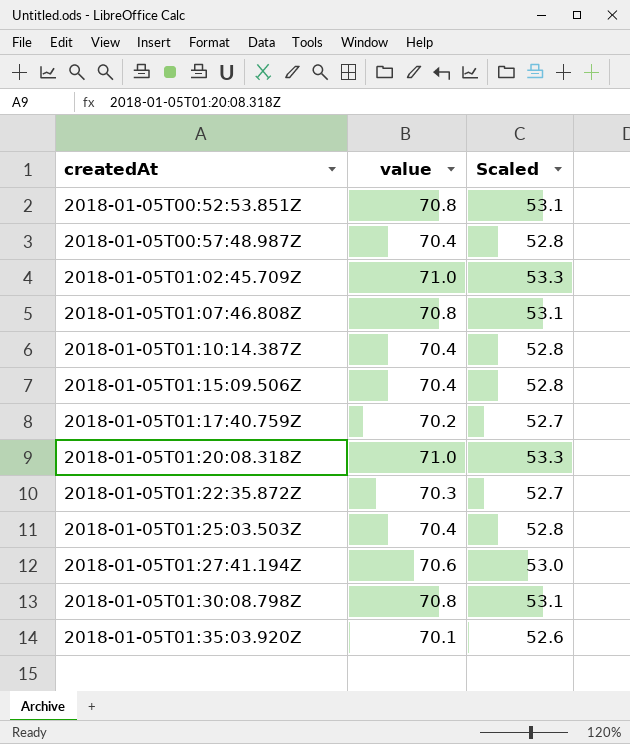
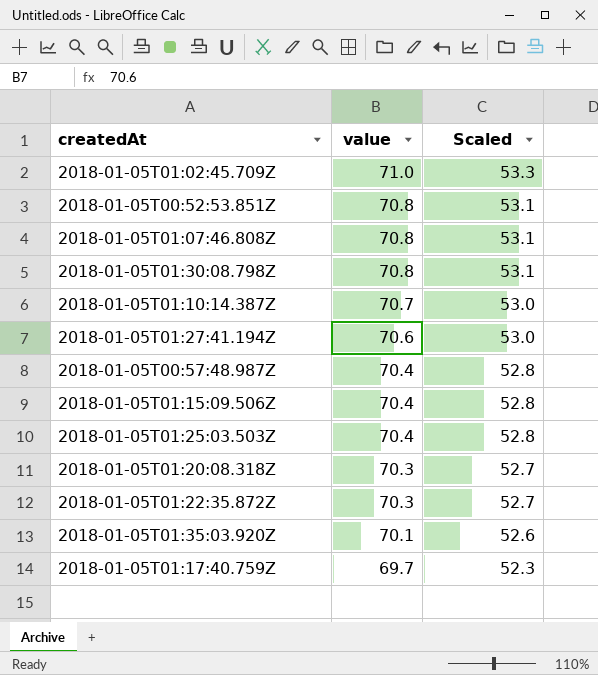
row order: createdAt ascending -> value descending
2018-01-05T01:10:14.387Z | value: 70.4 -> 70.7
2018-01-05T01:10:14.387Z | Scaled: 52.8 -> 53.0
2018-01-05T01:20:08.318Z | value: 71.0 -> 70.3
2018-01-05T01:20:08.318Z | Scaled: 53.3 -> 52.7
2018-01-05T01:17:40.759Z | value: 70.2 -> 69.7
2018-01-05T01:17:40.759Z | Scaled: 52.7 -> 52.3

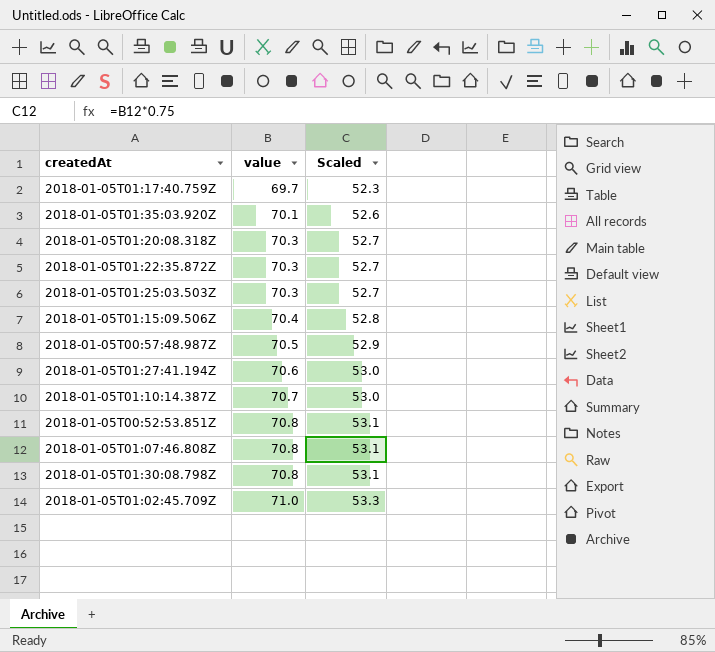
row order: value descending -> value ascending
2018-01-05T01:25:03.503Z | value: 70.4 -> 70.3
2018-01-05T01:25:03.503Z | Scaled: 52.8 -> 52.7
2018-01-05T00:57:48.987Z | value: 70.4 -> 70.5
2018-01-05T00:57:48.987Z | Scaled: 52.8 -> 52.9

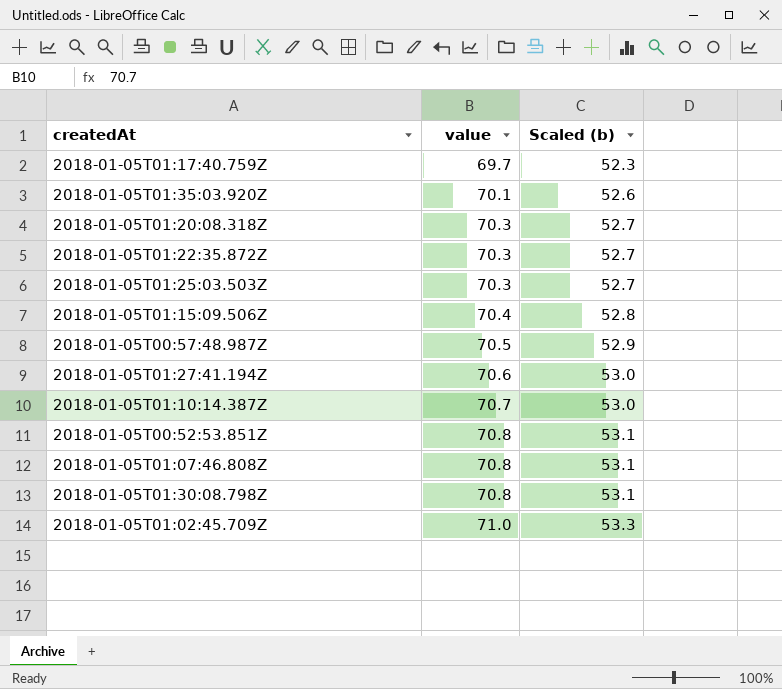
column name: Scaled -> Scaled (b)

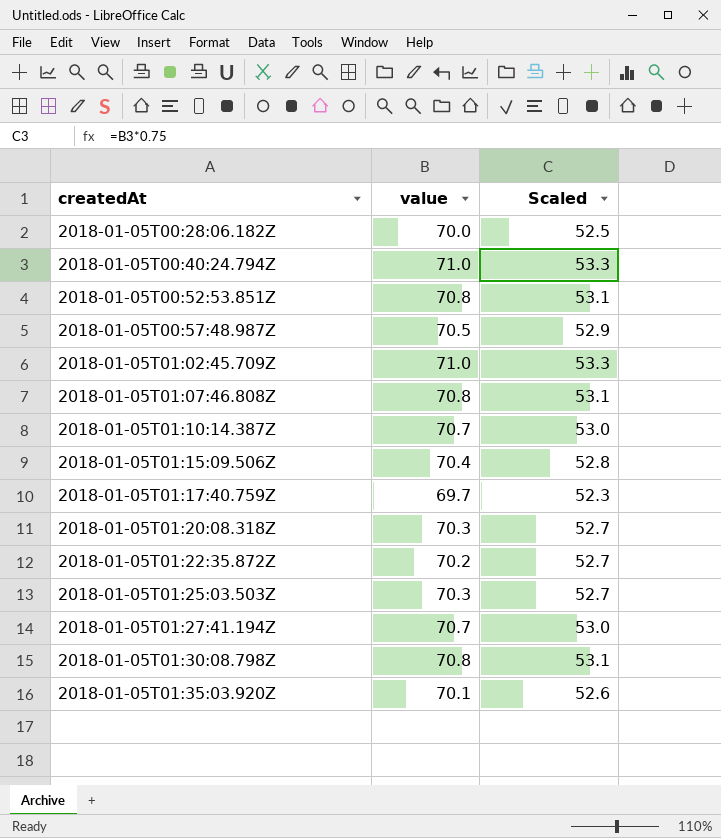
row order: value ascending -> createdAt ascending
column name: Scaled (b) -> Scaled
row 2018-01-05T00:28:06.182Z: none -> 70.0 | 52.5
row 2018-01-05T00:40:24.794Z: none -> 71.0 | 53.3
2018-01-05T01:22:35.872Z | value: 70.3 -> 70.2
2018-01-05T01:27:41.194Z | value: 70.6 -> 70.7

